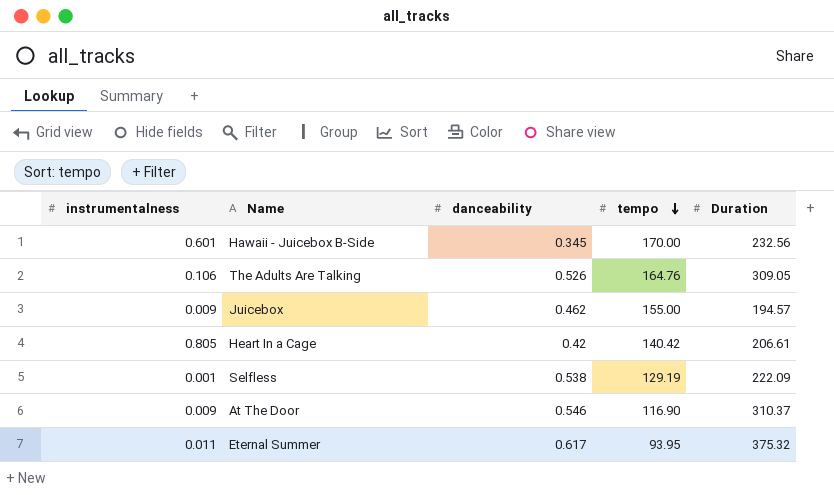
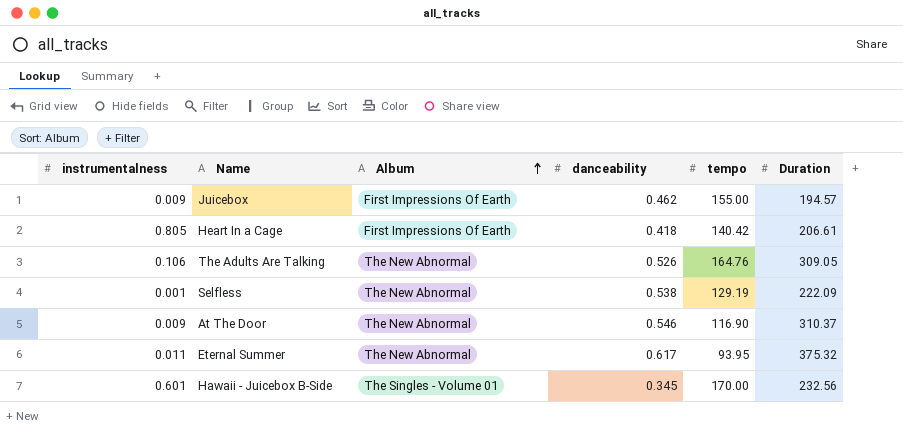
row order: tempo descending -> Album ascending
column Album | position: none -> 3
Heart In a Cage | danceability: 0.42 -> 0.418

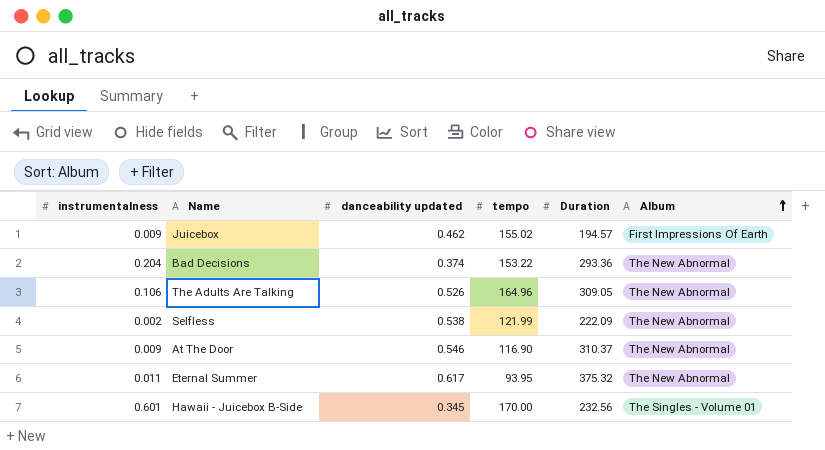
column name: danceability -> danceability updated
column Album | position: 3 -> 6
row Heart In a Cage: 0.805 | First Impressions Of Earth | 0.418 | 140.42 | 206.61 -> none
Juicebox | tempo: 155.00 -> 155.02
row Bad Decisions: none -> 0.204 | 0.374 | 153.22 | 293.36 | The New Abnormal
The Adults Are Talking | tempo: 164.76 -> 164.96
Selfless | instrumentalness: 0.001 -> 0.002
Selfless | tempo: 129.19 -> 121.99

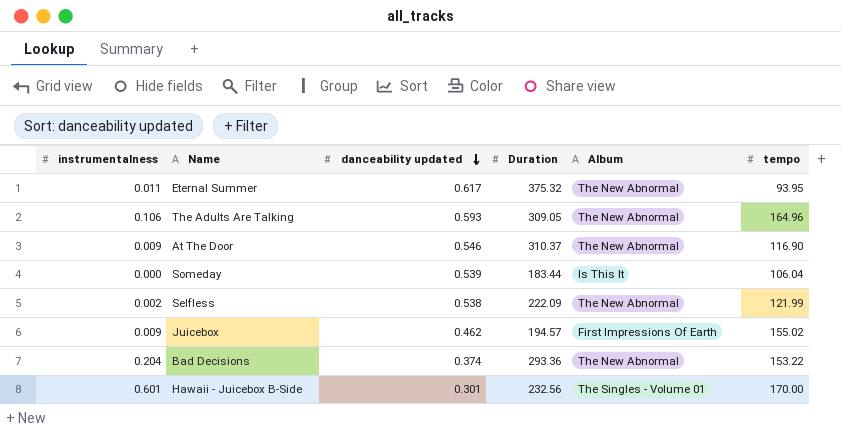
row order: Album ascending -> danceability updated descending
column tempo | position: 4 -> 6
The Adults Are Talking | danceability updated: 0.526 -> 0.593
row Someday: none -> 0.000 | 0.539 | 183.44 | Is This It | 106.04
Hawaii - Juicebox B-Side | danceability updated: 0.345 -> 0.301

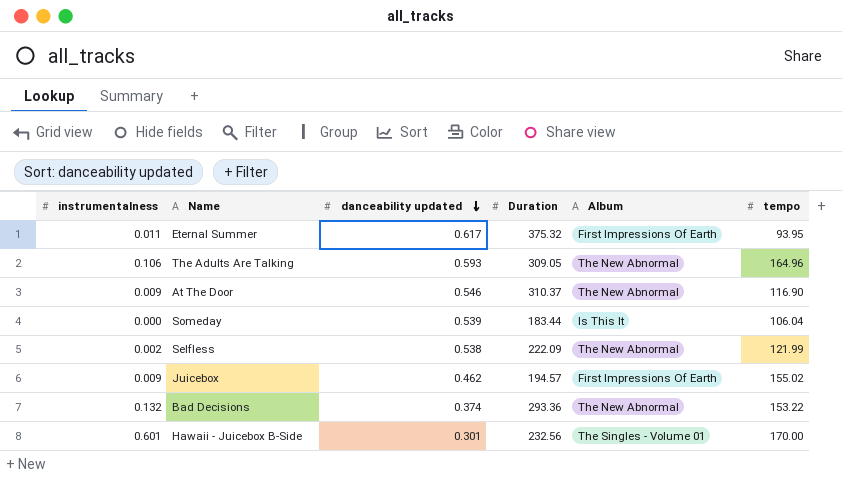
Eternal Summer | Album: The New Abnormal -> First Impressions Of Earth
Bad Decisions | instrumentalness: 0.204 -> 0.132

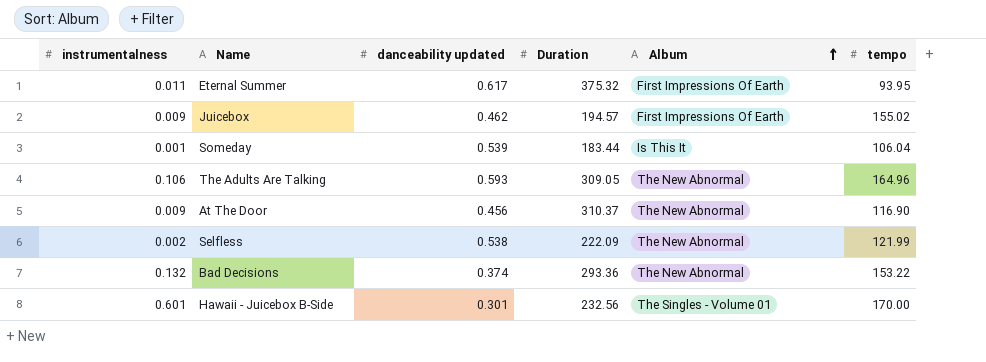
row order: danceability updated descending -> Album ascending
Someday | instrumentalness: 0.000 -> 0.001
At The Door | danceability updated: 0.546 -> 0.456

